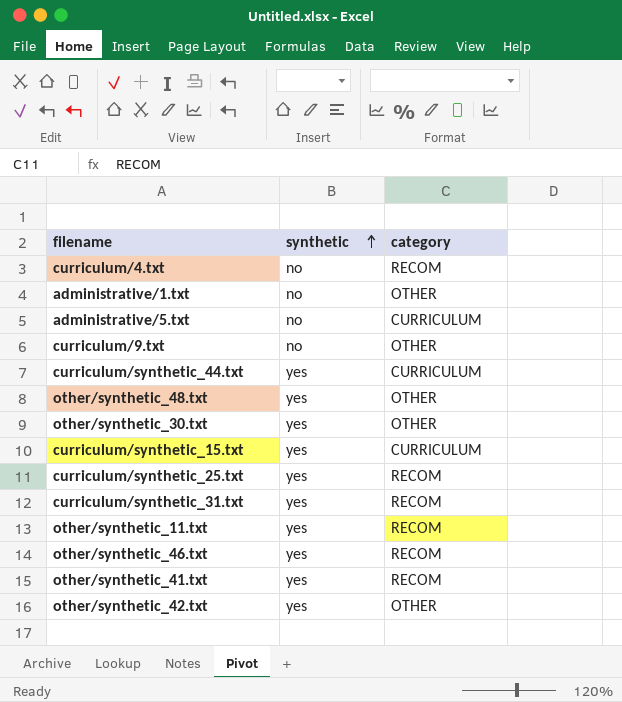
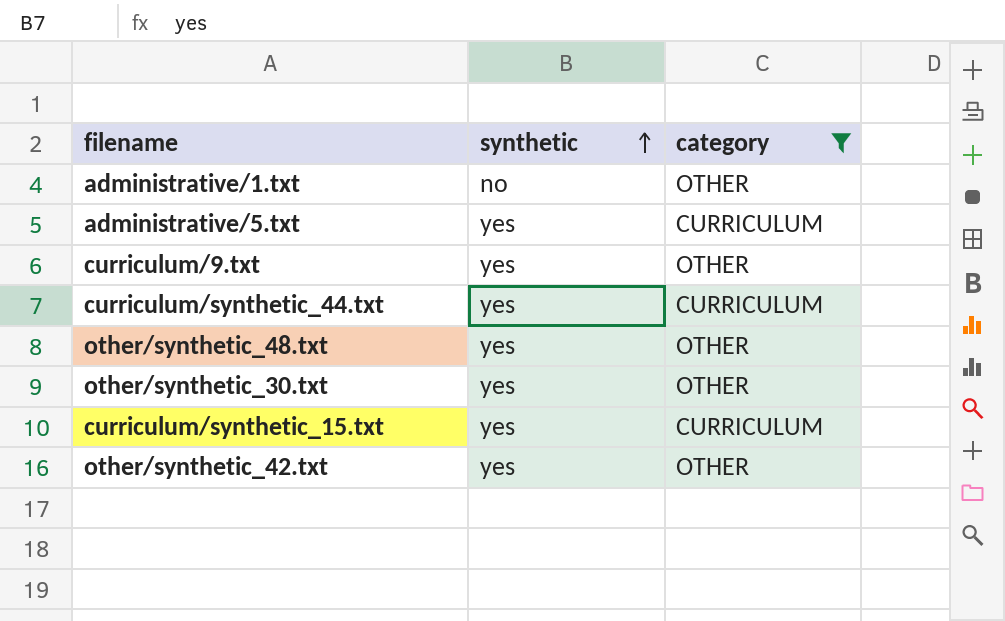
filter: none -> category != RECOM
administrative/5.txt | synthetic: no -> yes
curriculum/9.txt | synthetic: no -> yes

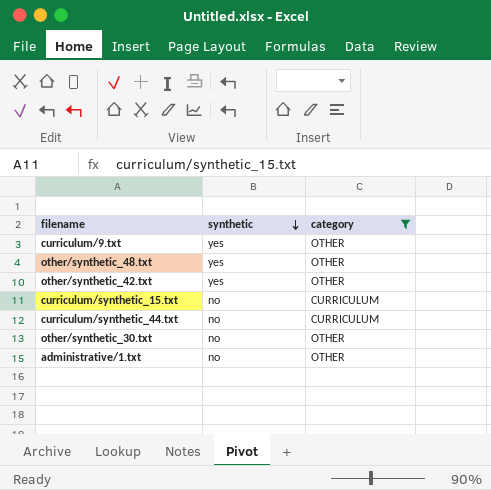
row order: synthetic ascending -> synthetic descending
row administrative/5.txt: yes | CURRICULUM -> none
curriculum/synthetic_15.txt | synthetic: yes -> no
curriculum/synthetic_44.txt | synthetic: yes -> no
other/synthetic_30.txt | synthetic: yes -> no

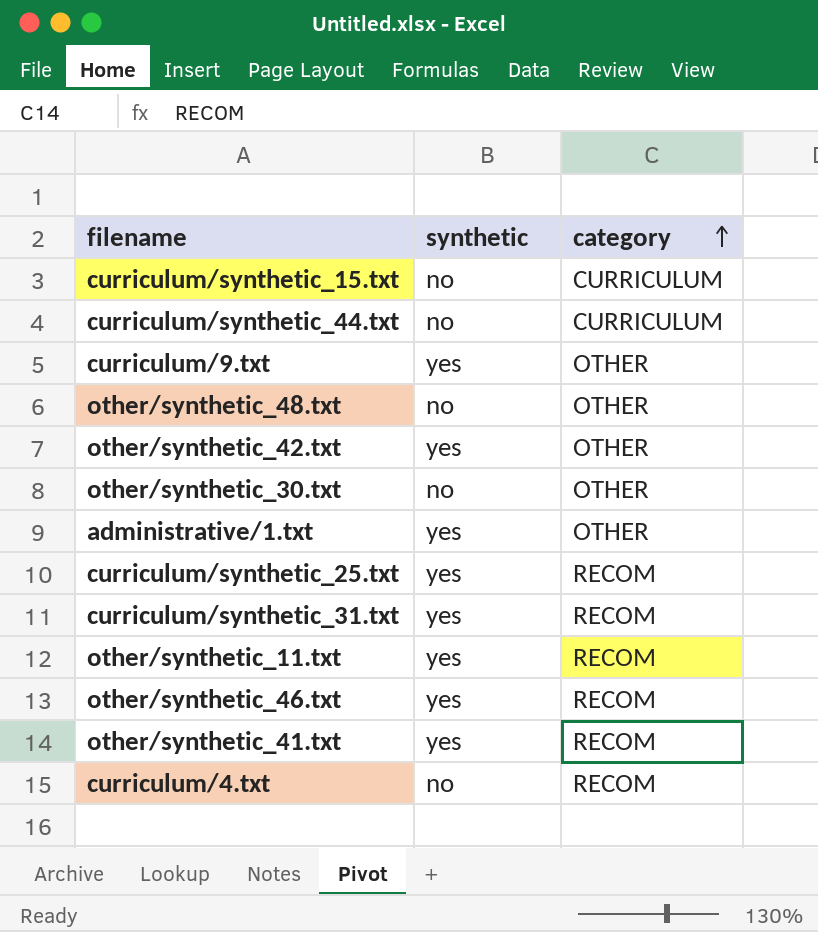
filter: category != RECOM -> none
row order: synthetic descending -> category ascending
other/synthetic_48.txt | synthetic: yes -> no
administrative/1.txt | synthetic: no -> yes

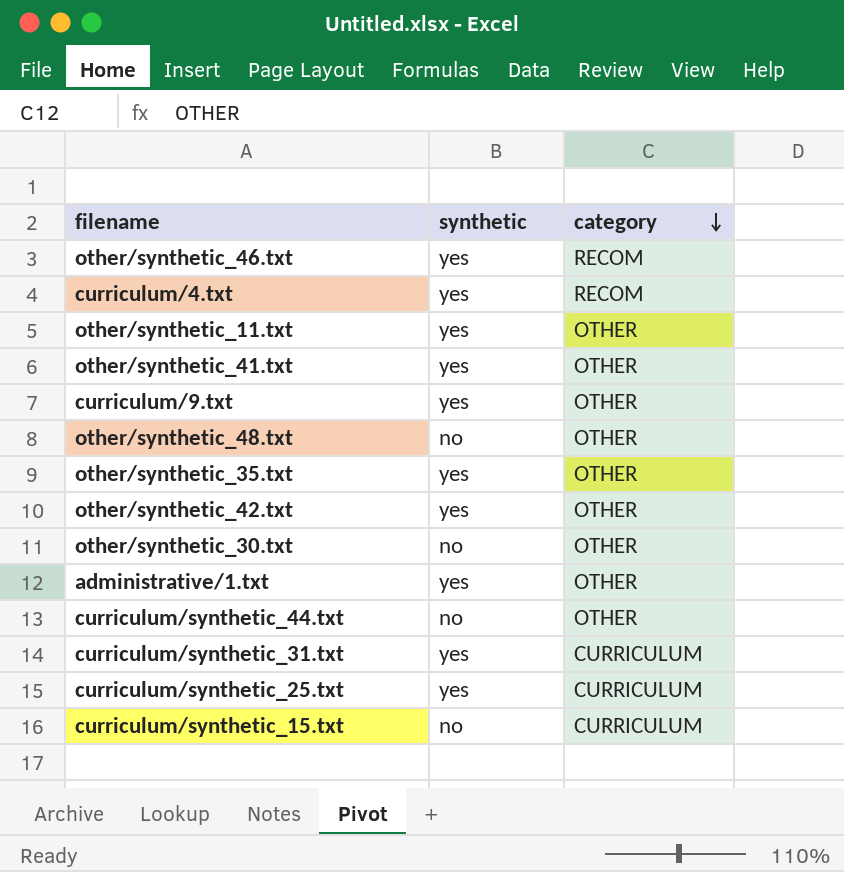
row order: category ascending -> category descending
curriculum/4.txt | synthetic: no -> yes
other/synthetic_11.txt | category: RECOM -> OTHER
other/synthetic_41.txt | category: RECOM -> OTHER
row other/synthetic_35.txt: none -> yes | OTHER
curriculum/synthetic_44.txt | category: CURRICULUM -> OTHER
curriculum/synthetic_31.txt | category: RECOM -> CURRICULUM
curriculum/synthetic_25.txt | category: RECOM -> CURRICULUM

